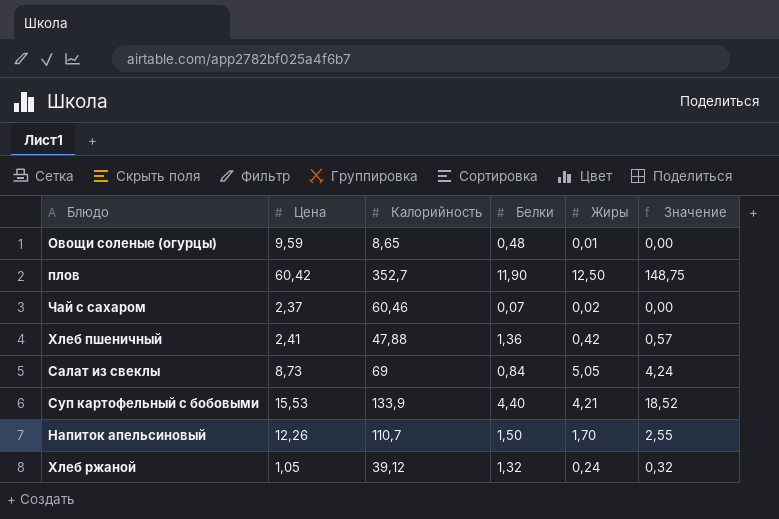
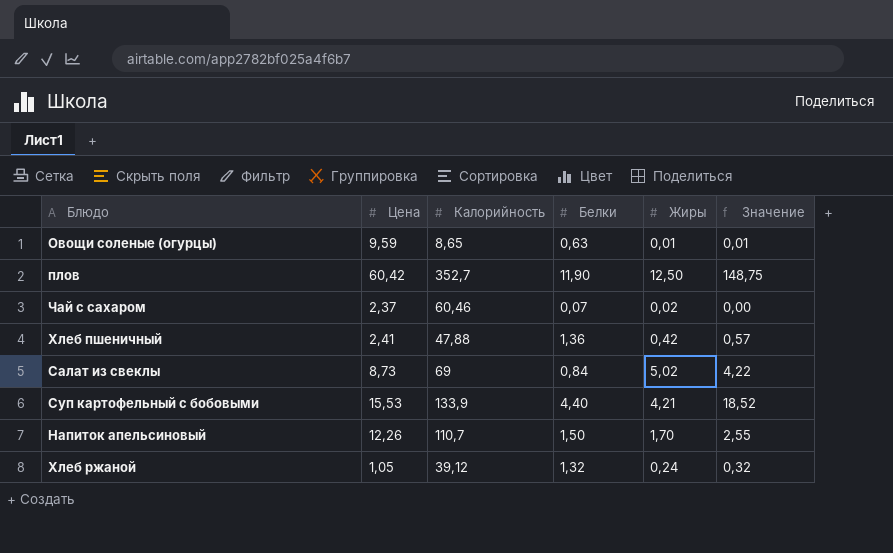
Овощи соленые (огурцы) | Белки: 0,48 -> 0,63
Овощи соленые (огурцы) | Значение: 0,00 -> 0,01
Салат из свеклы | Жиры: 5,05 -> 5,02
Салат из свеклы | Значение: 4,24 -> 4,22

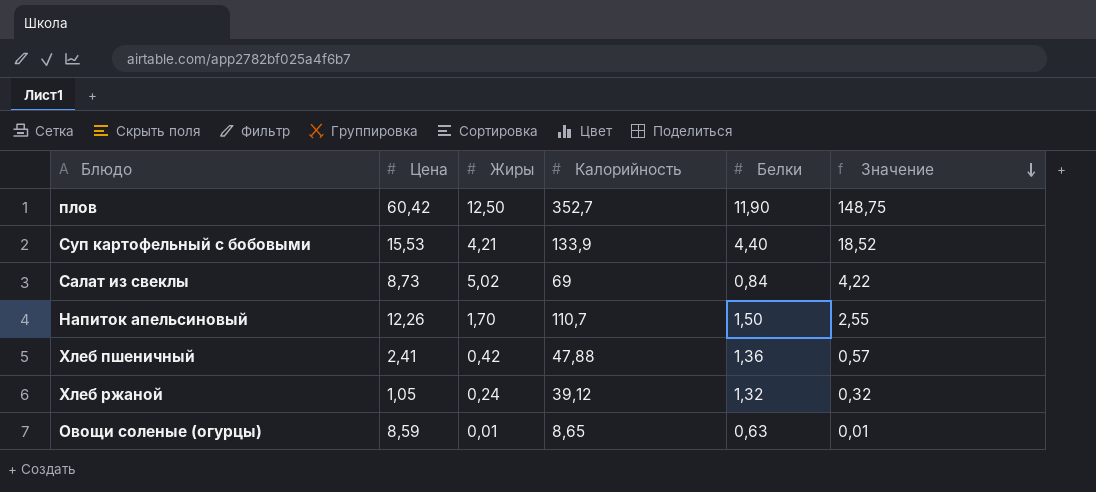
row order: none -> Значение descending
column Жиры | position: 5 -> 3
row Чай с сахаром: 2,37 | 60,46 | 0,07 | 0,02 | 0,00 -> none
Овощи соленые (огурцы) | Цена: 9,59 -> 8,59

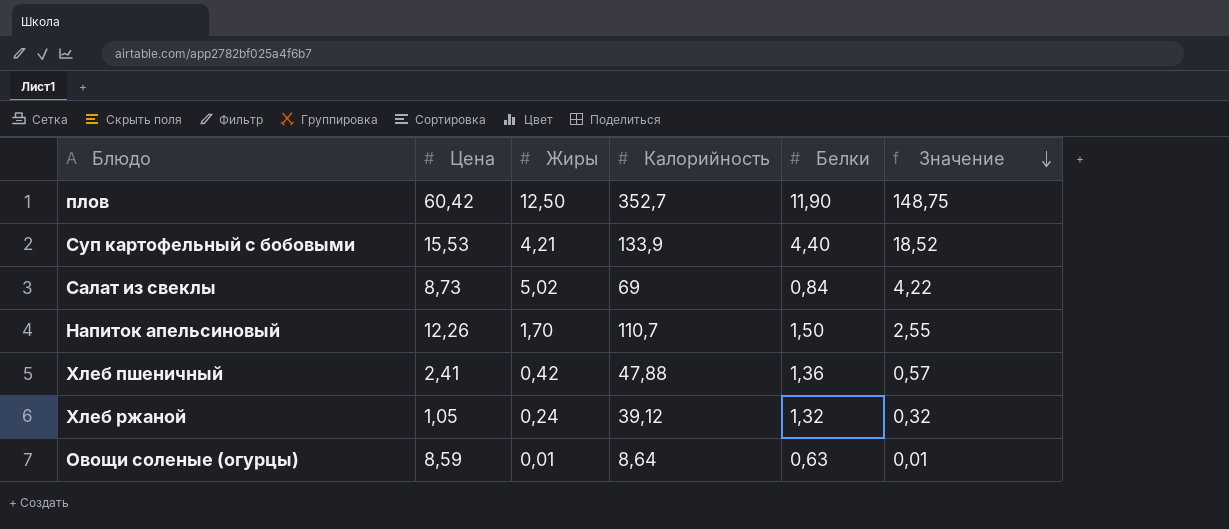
Овощи соленые (огурцы) | Калорийность: 8,65 -> 8,64

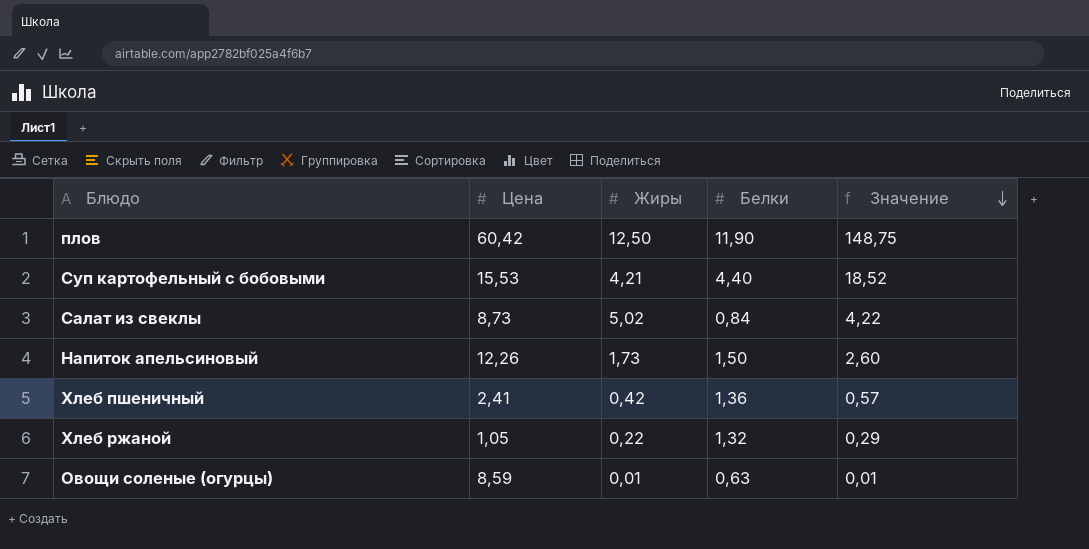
column Калорийность | position: 4 -> none
Напиток апельсиновый | Жиры: 1,70 -> 1,73
Напиток апельсиновый | Значение: 2,55 -> 2,60
Хлеб ржаной | Жиры: 0,24 -> 0,22
Хлеб ржаной | Значение: 0,32 -> 0,29

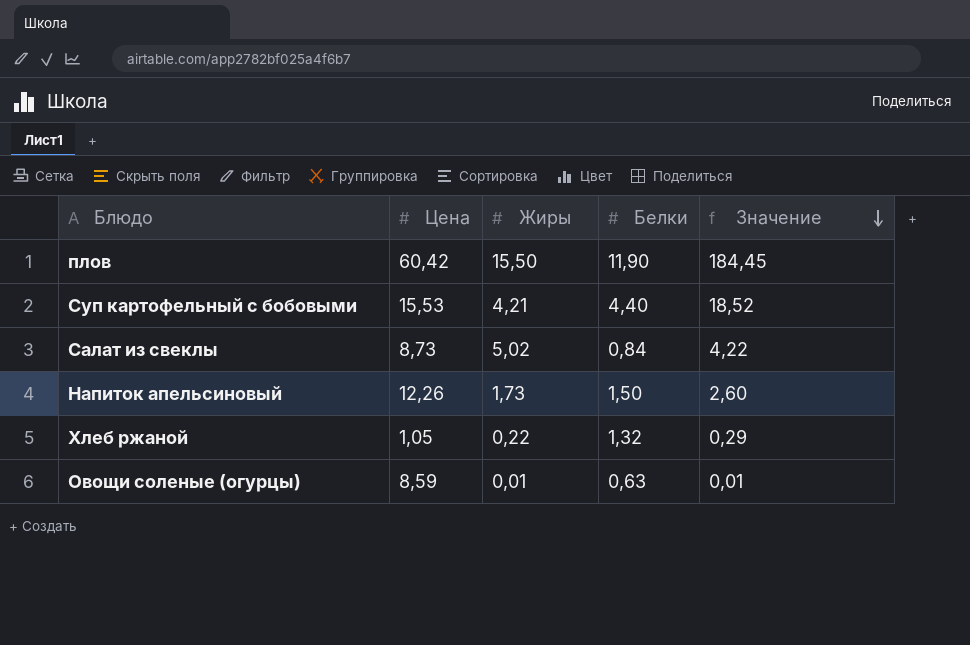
row Хлеб пшеничный: 2,41 | 0,42 | 1,36 | 0,57 -> none
плов | Жиры: 12,50 -> 15,50
плов | Значение: 148,75 -> 184,45

